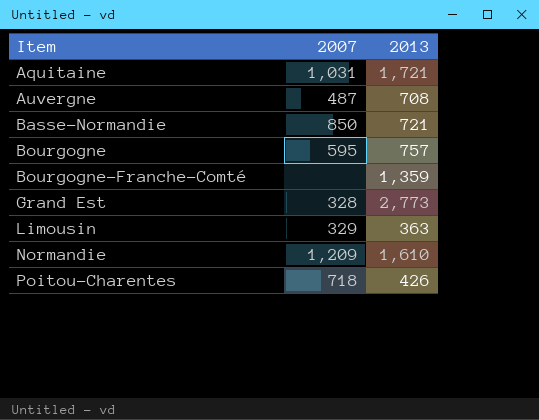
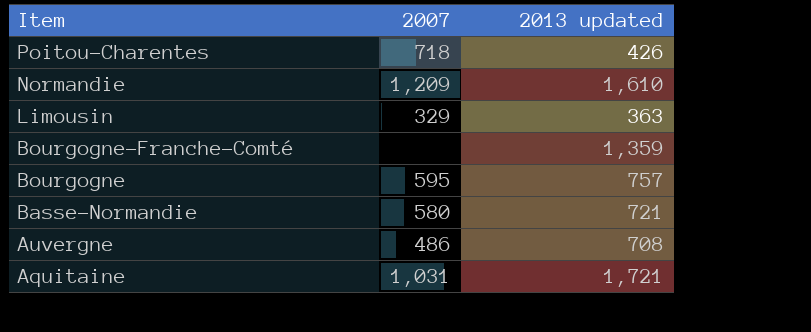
row order: Item ascending -> Item descending
column name: 2013 -> 2013 updated
row Grand Est: 328 | 2,773 -> none
Basse-Normandie | 2007: 850 -> 580
Auvergne | 2007: 487 -> 486

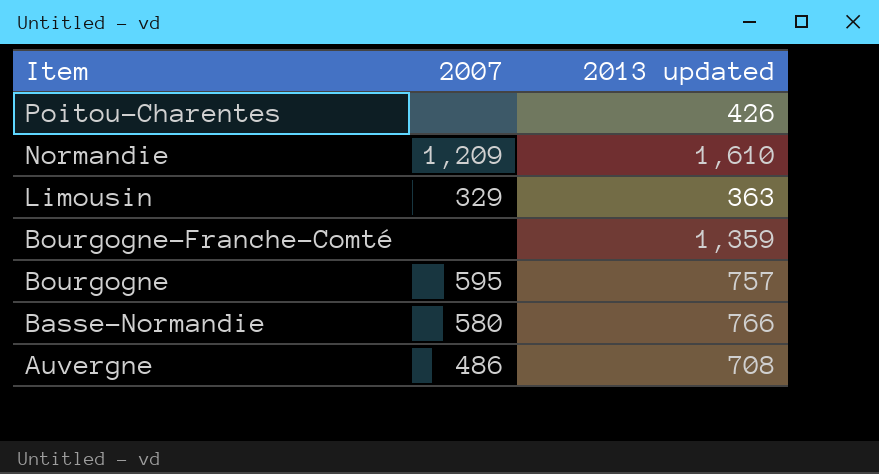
row Aquitaine: 1,031 | 1,721 -> none
Poitou-Charentes | 2007: 718 -> none
Basse-Normandie | 2013 updated: 721 -> 766

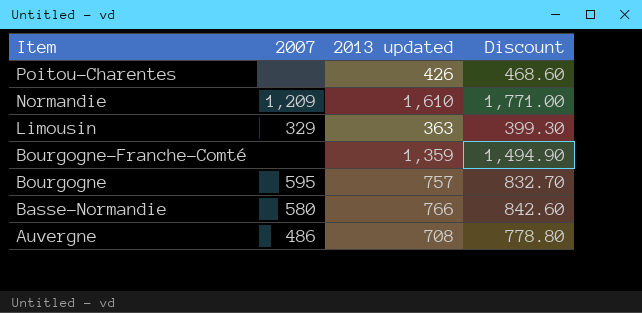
column Discount | formula: none -> [2013 updated] * 1.1

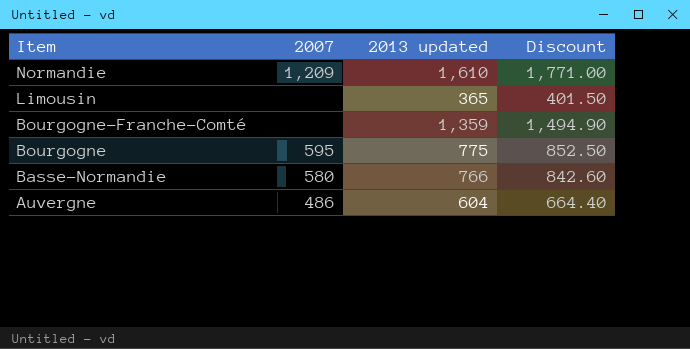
row Poitou-Charentes: none | 426 | 468.60 -> none
Limousin | 2007: 329 -> none
Limousin | 2013 updated: 363 -> 365
Limousin | Discount: 399.30 -> 401.50
Bourgogne | 2013 updated: 757 -> 775
Bourgogne | Discount: 832.70 -> 852.50
Auvergne | 2013 updated: 708 -> 604
Auvergne | Discount: 778.80 -> 664.40

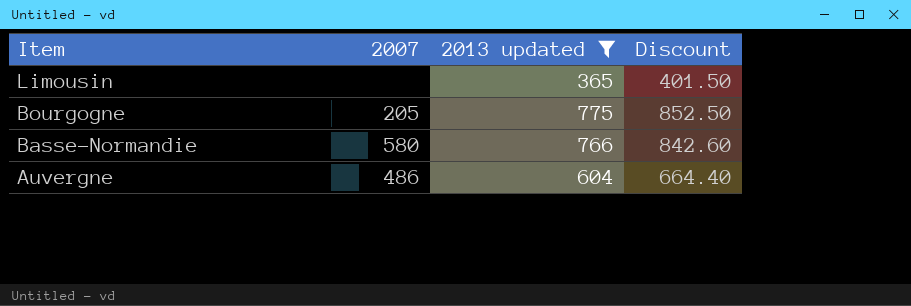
filter: none -> 2013 updated <= 775
Bourgogne | 2007: 595 -> 205

